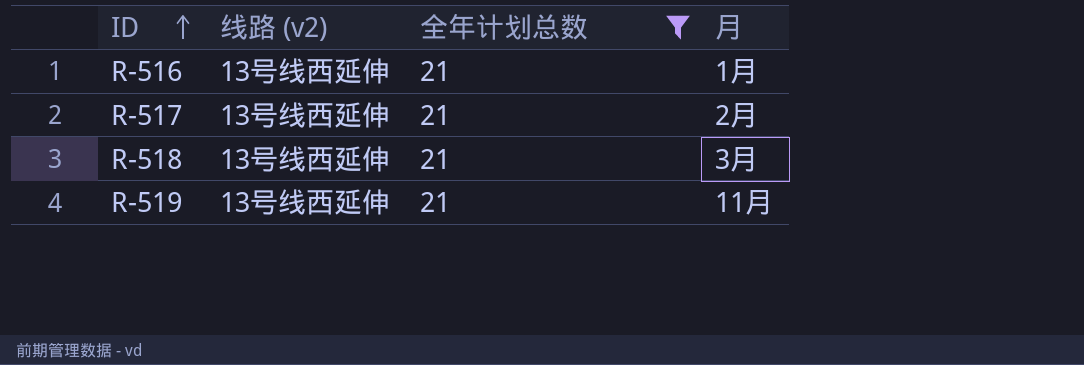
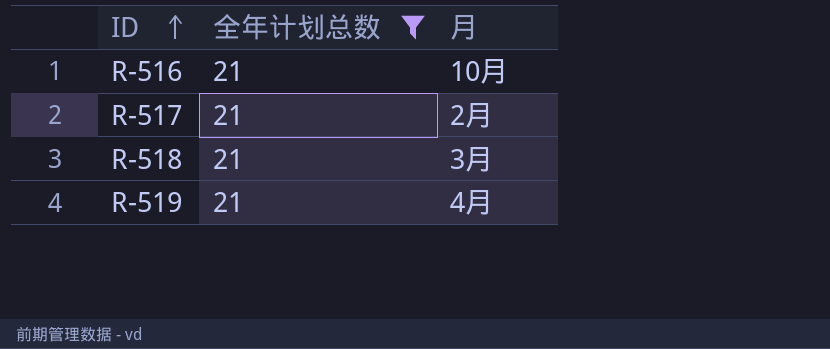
column 线路 (v2) | position: 2 -> none
R-516 | 月: 1月 -> 10月
R-519 | 月: 11月 -> 4月

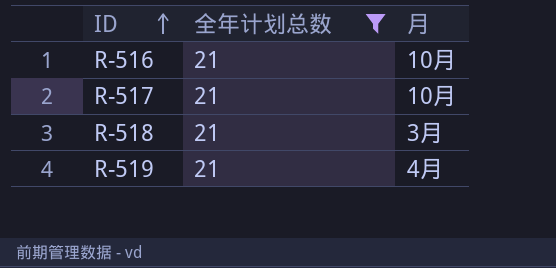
R-517 | 月: 2月 -> 10月

